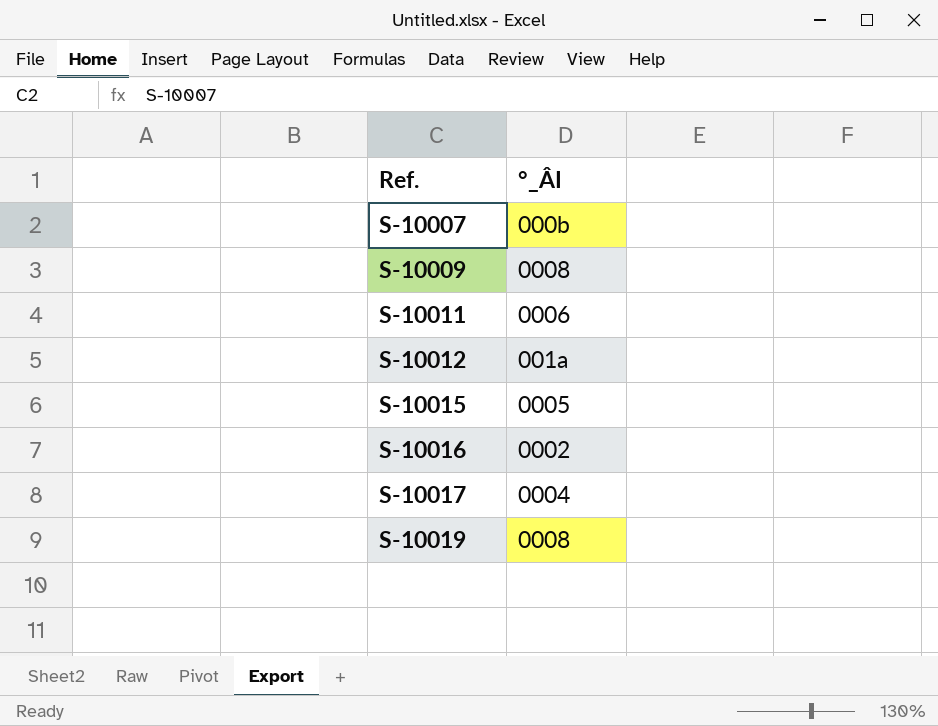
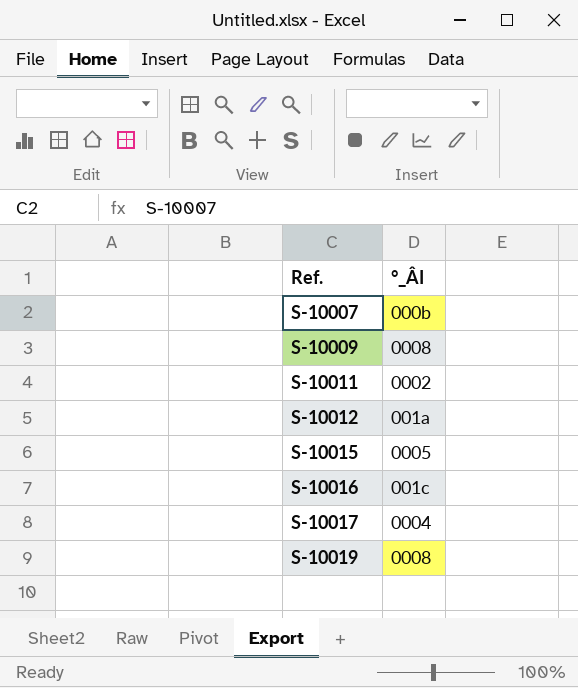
S-10011 | °_ÂI: 0006 -> 0002
S-10016 | °_ÂI: 0002 -> 001c

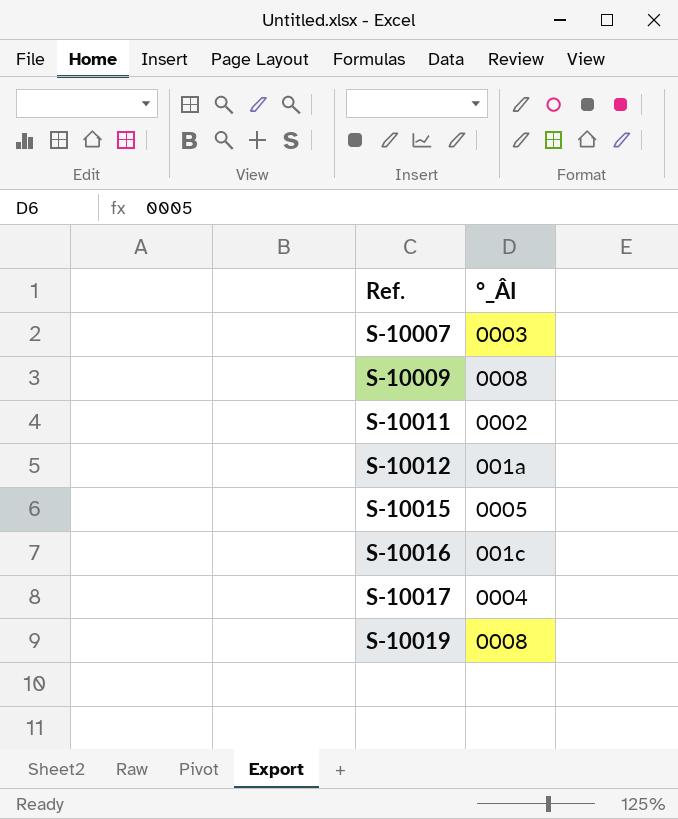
S-10007 | °_ÂI: 000b -> 0003

